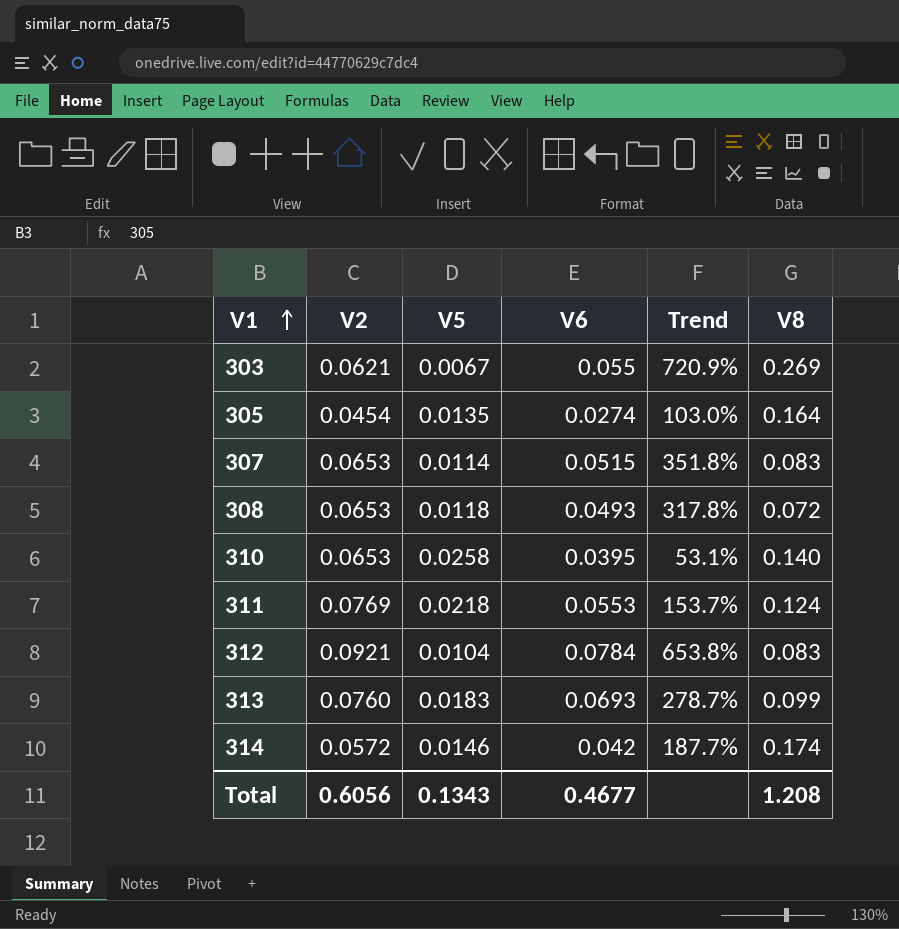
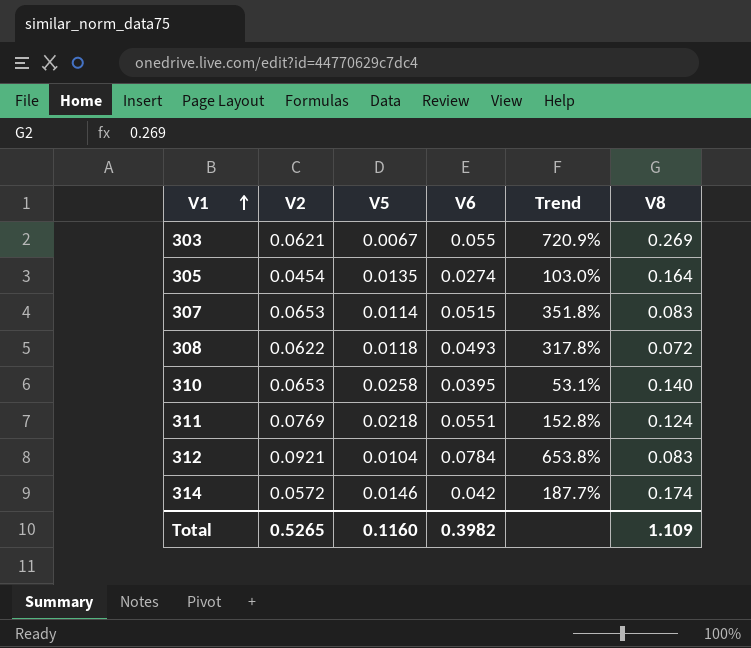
row 313: 0.0760 | 0.0183 | 0.0693 | 278.7% | 0.099 -> none
308 | V2: 0.0653 -> 0.0622
311 | V6: 0.0553 -> 0.0551
311 | Trend: 153.7% -> 152.8%
Total | V2: 0.6056 -> 0.5265
Total | V5: 0.1343 -> 0.1160
Total | V6: 0.4677 -> 0.3982
Total | V8: 1.208 -> 1.109

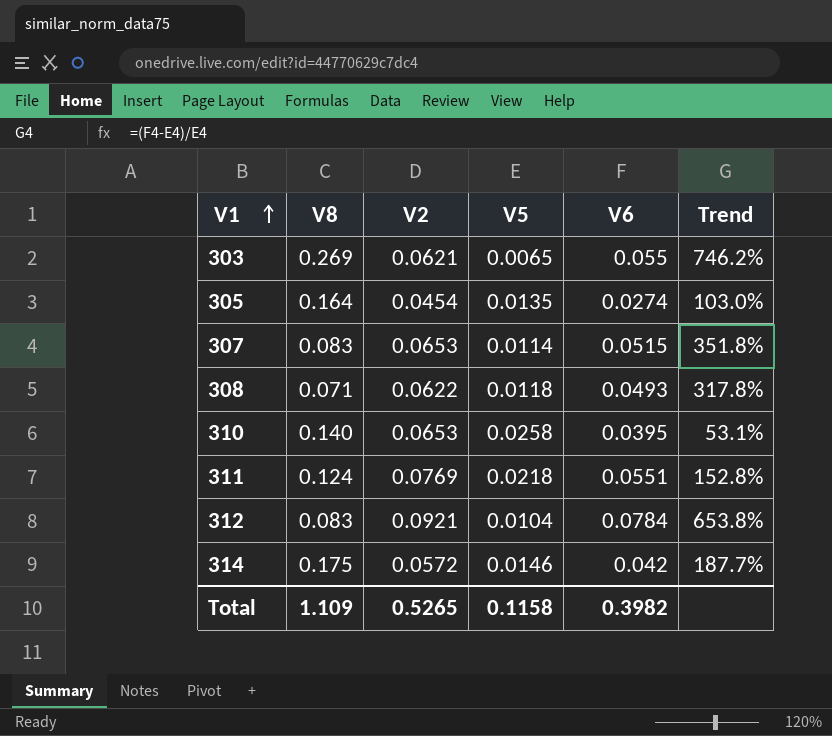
column V8 | position: 6 -> 2
303 | V5: 0.0067 -> 0.0065
303 | Trend: 720.9% -> 746.2%
308 | V8: 0.072 -> 0.071
314 | V8: 0.174 -> 0.175
Total | V5: 0.1160 -> 0.1158

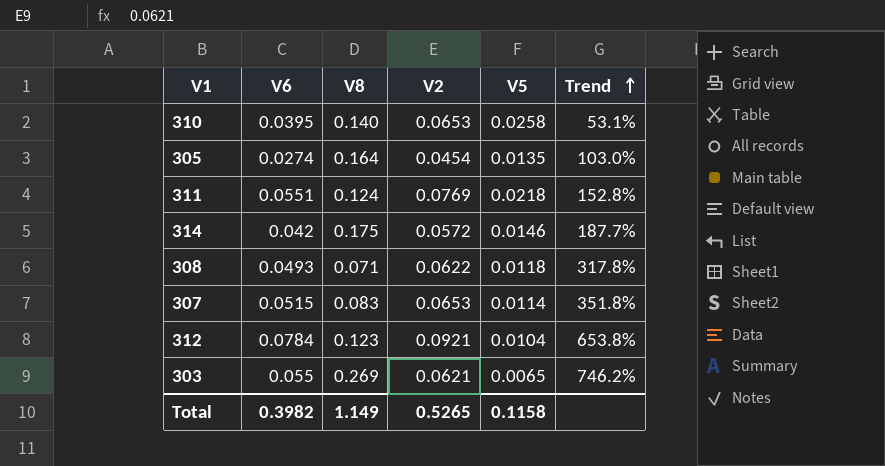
row order: V1 ascending -> Trend ascending
column V6 | position: 5 -> 2
312 | V8: 0.083 -> 0.123
Total | V8: 1.109 -> 1.149

